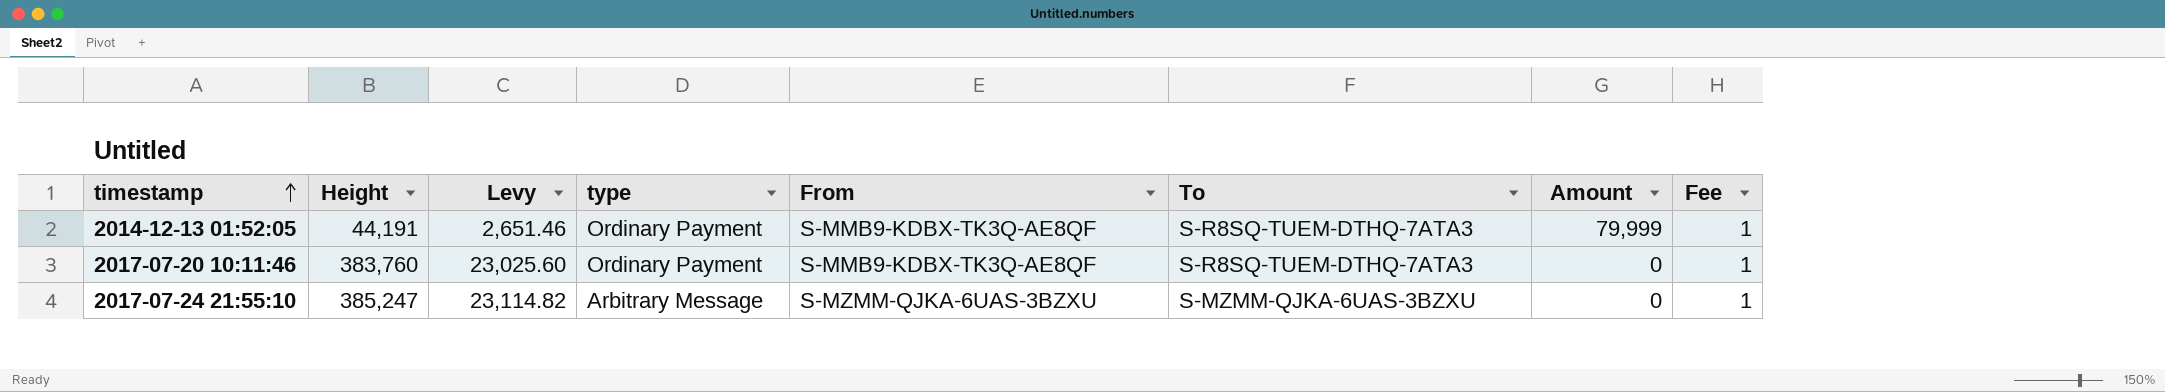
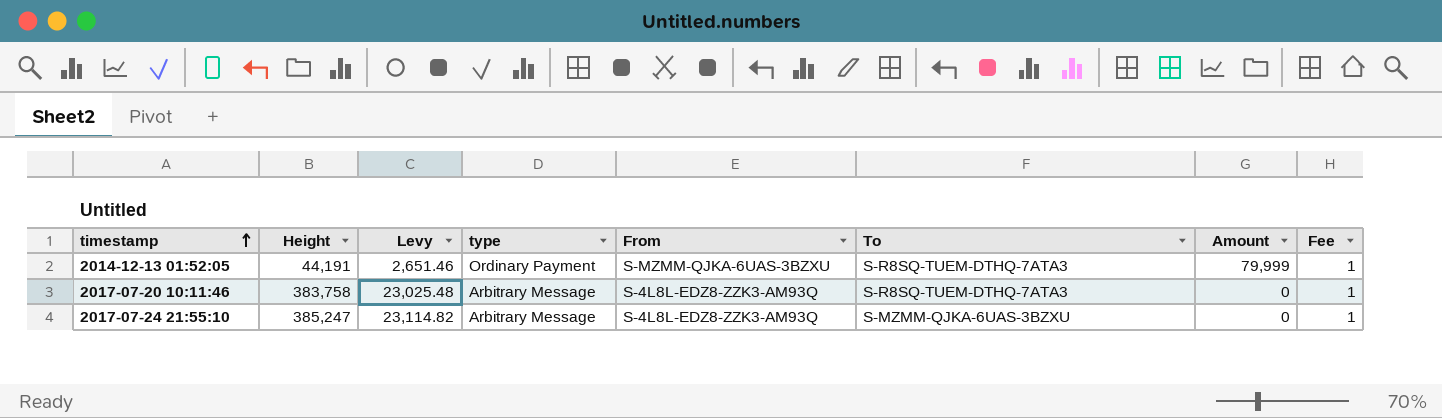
2014-12-13 01:52:05 | From: S-MMB9-KDBX-TK3Q-AE8QF -> S-MZMM-QJKA-6UAS-3BZXU
2017-07-20 10:11:46 | Height: 383,760 -> 383,758
2017-07-20 10:11:46 | Levy: 23,025.60 -> 23,025.48
2017-07-20 10:11:46 | type: Ordinary Payment -> Arbitrary Message
2017-07-20 10:11:46 | From: S-MMB9-KDBX-TK3Q-AE8QF -> S-4L8L-EDZ8-ZZK3-AM93Q
2017-07-24 21:55:10 | From: S-MZMM-QJKA-6UAS-3BZXU -> S-4L8L-EDZ8-ZZK3-AM93Q

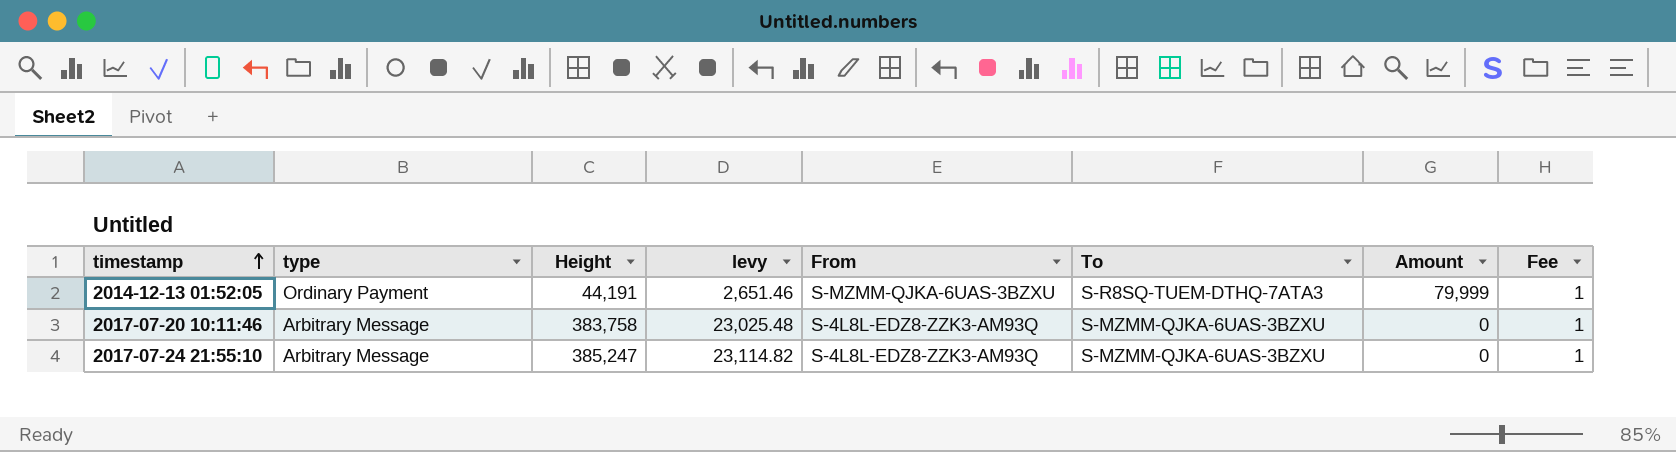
column type | position: 4 -> 2
column name: Levy -> levy
2017-07-20 10:11:46 | To: S-R8SQ-TUEM-DTHQ-7ATA3 -> S-MZMM-QJKA-6UAS-3BZXU

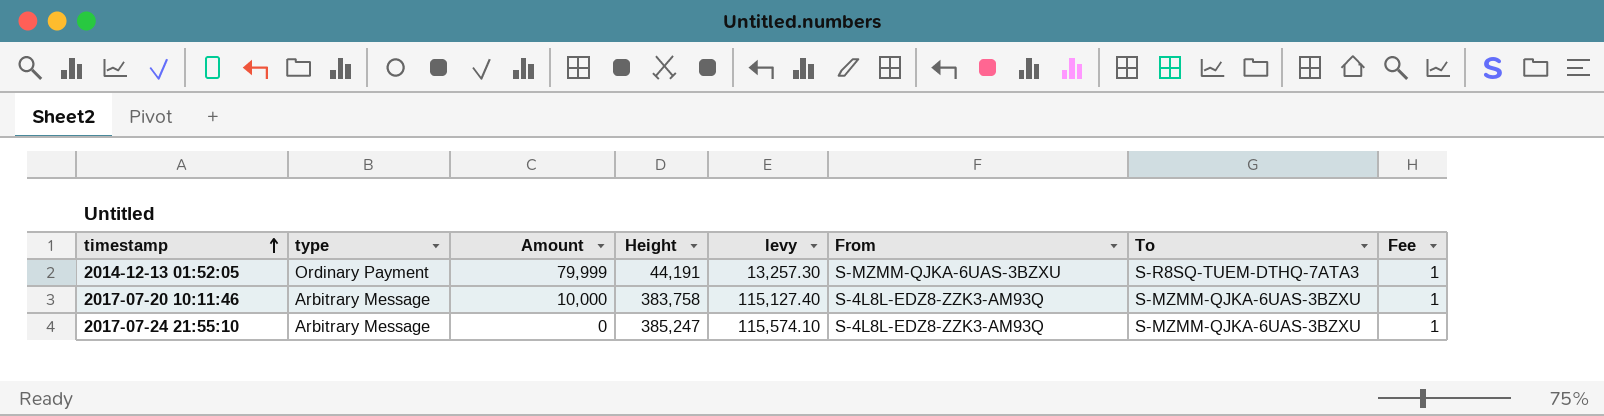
column Amount | position: 7 -> 3
column levy | formula: [Height] * 0.06 -> [Height] * 0.3
2017-07-20 10:11:46 | Amount: 0 -> 10,000

